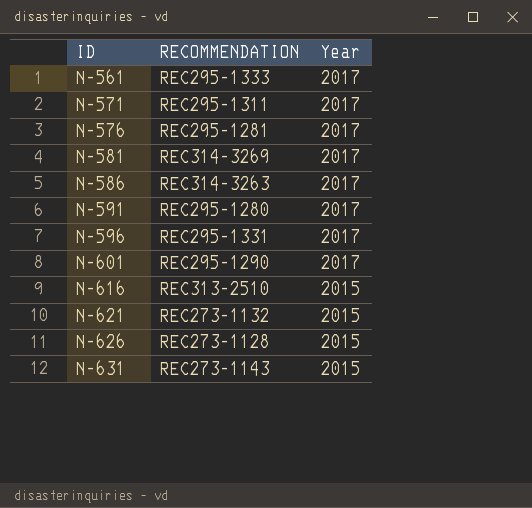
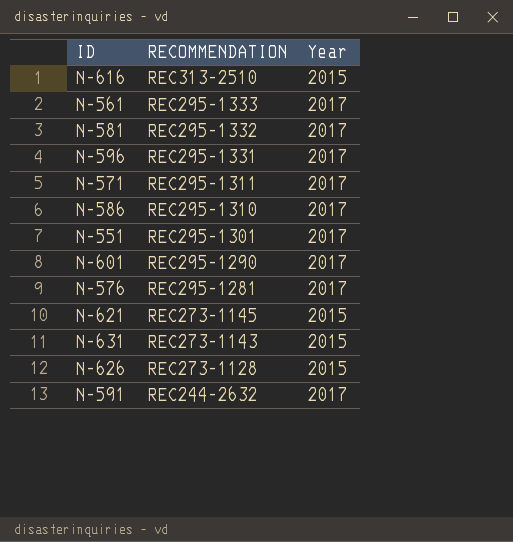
row order: ID ascending -> RECOMMENDATION descending
N-581 | RECOMMENDATION: REC314-3269 -> REC295-1332
N-586 | RECOMMENDATION: REC314-3263 -> REC295-1310
row N-551: none -> REC295-1301 | 2017
N-621 | RECOMMENDATION: REC273-1132 -> REC273-1145
N-591 | RECOMMENDATION: REC295-1280 -> REC244-2632

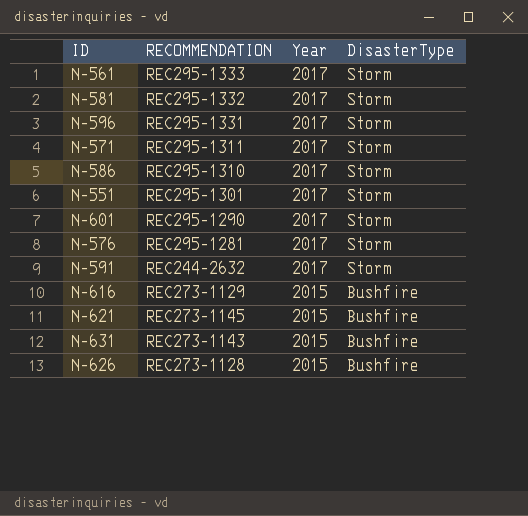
row order: RECOMMENDATION descending -> Year descending
column DisasterType | position: none -> 4
N-616 | RECOMMENDATION: REC313-2510 -> REC273-1129

